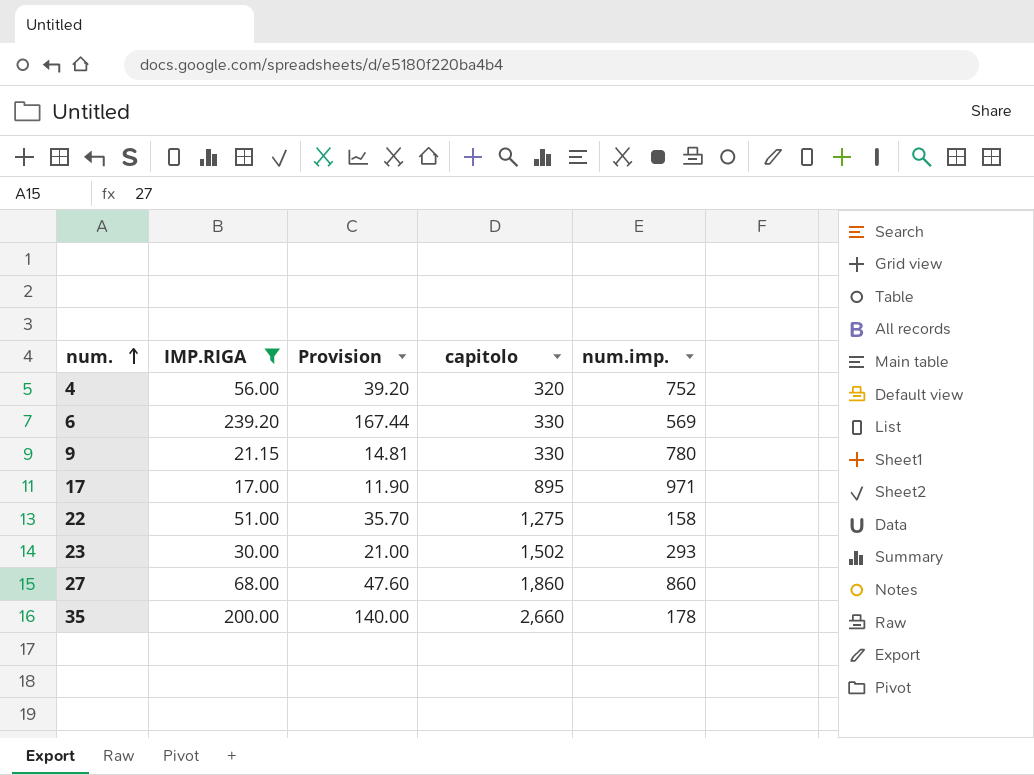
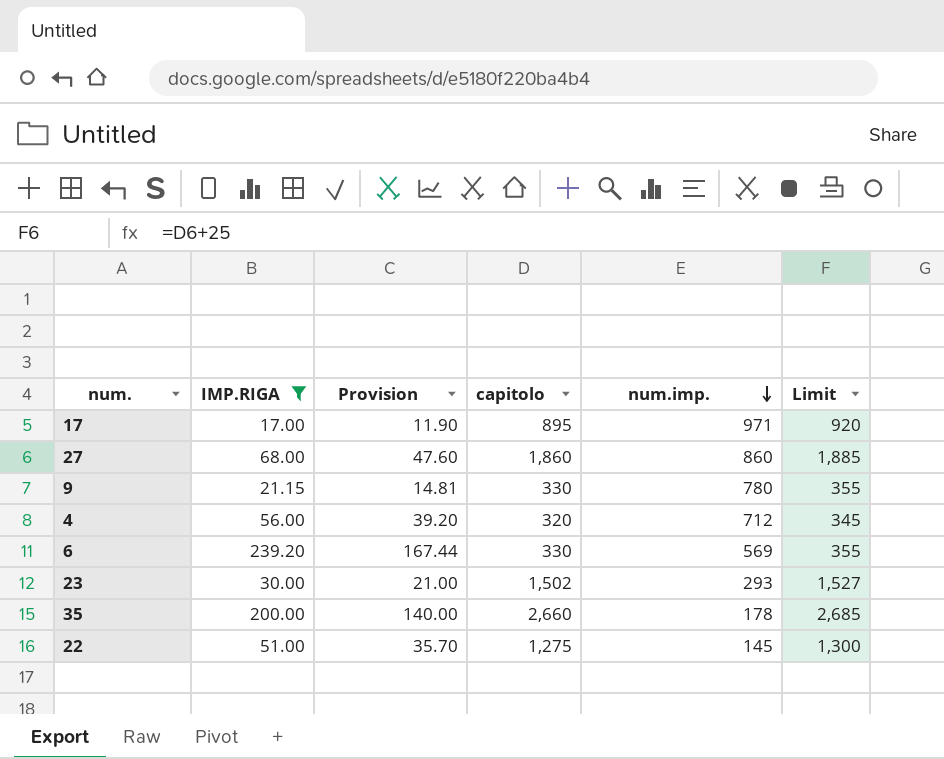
row order: num. ascending -> num.imp. descending
column Limit | formula: none -> [capitolo] + 25
4 | num.imp.: 752 -> 712
22 | num.imp.: 158 -> 145

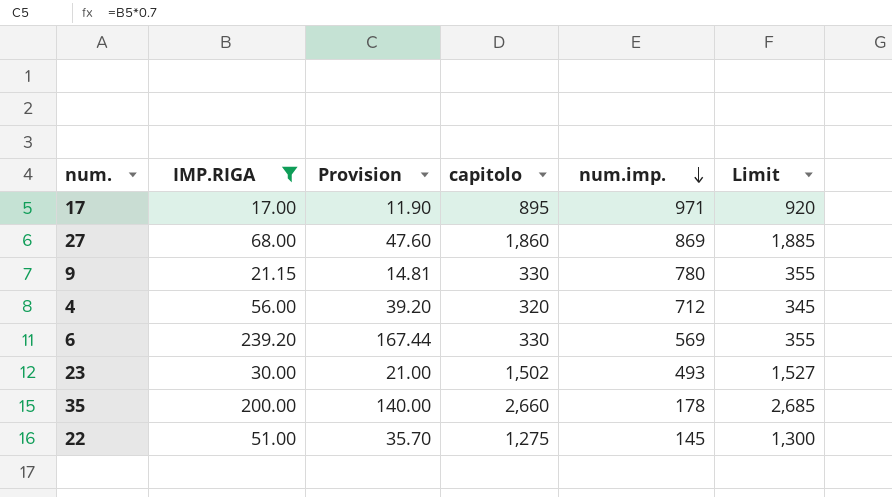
27 | num.imp.: 860 -> 869
23 | num.imp.: 293 -> 493

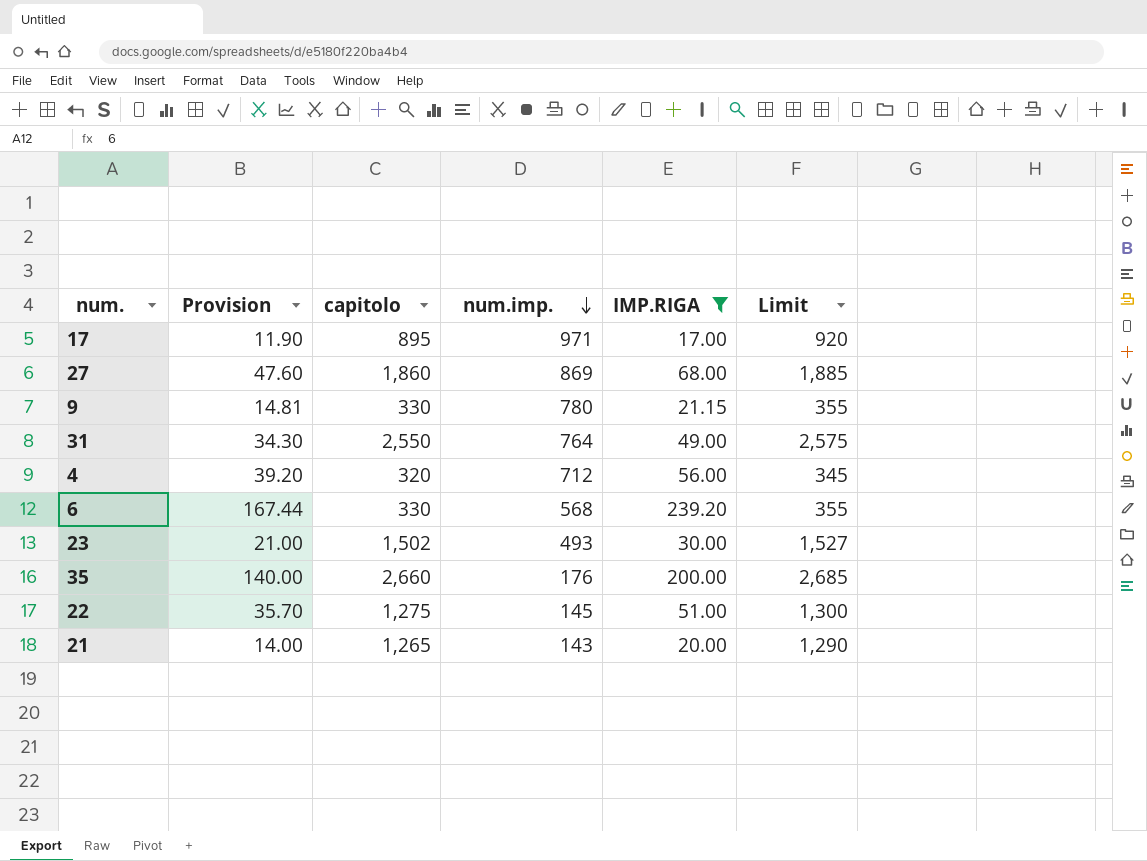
column IMP.RIGA | position: 2 -> 5
row 31: none -> 34.30 | 2,550 | 764 | 49.00 | 2,575
6 | num.imp.: 569 -> 568
35 | num.imp.: 178 -> 176
row 21: none -> 14.00 | 1,265 | 143 | 20.00 | 1,290

